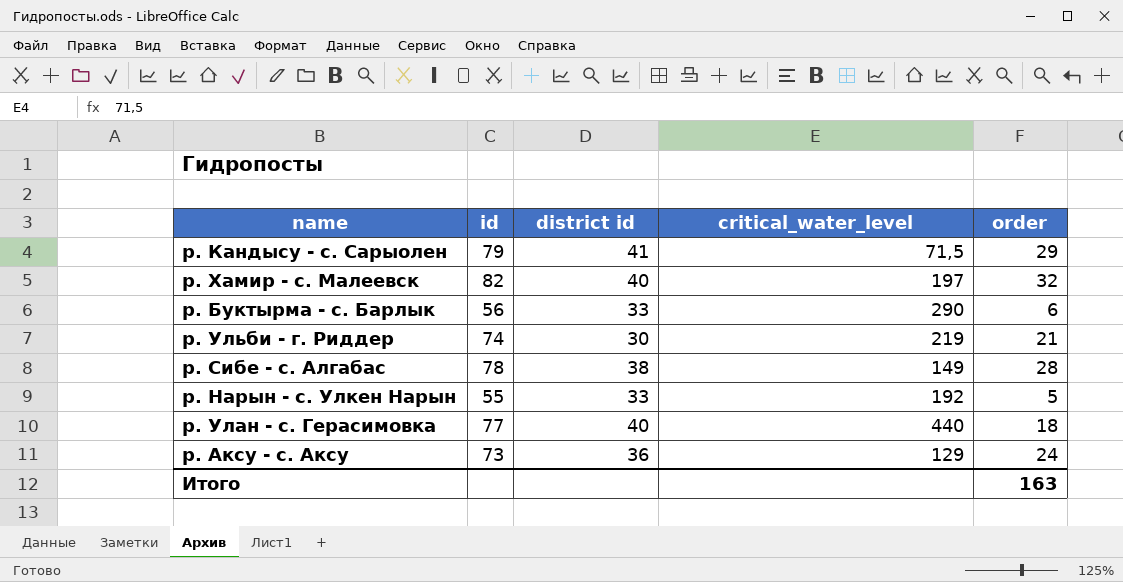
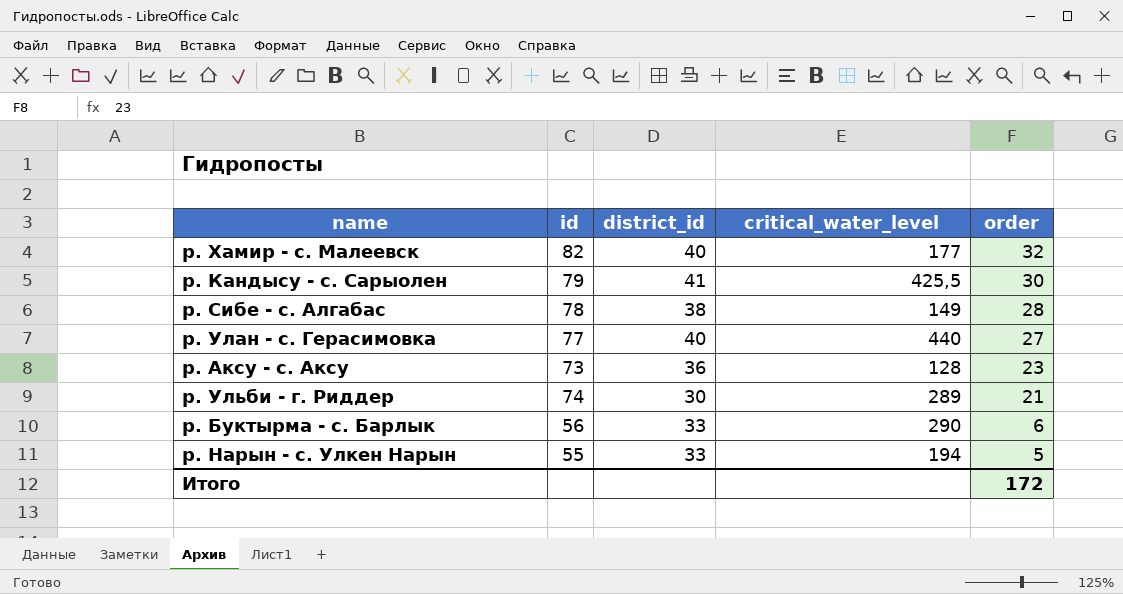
row order: none -> order descending
column name: district id -> district_id
р. Хамир - с. Малеевск | critical_water_level: 197 -> 177
р. Кандысу - с. Сарыолен | critical_water_level: 71,5 -> 425,5
р. Кандысу - с. Сарыолен | order: 29 -> 30
р. Улан - с. Герасимовка | order: 18 -> 27
р. Аксу - с. Аксу | critical_water_level: 129 -> 128
р. Аксу - с. Аксу | order: 24 -> 23
р. Ульби - г. Риддер | critical_water_level: 219 -> 289
р. Нарын - с. Улкен Нарын | critical_water_level: 192 -> 194
Итого | order: 163 -> 172

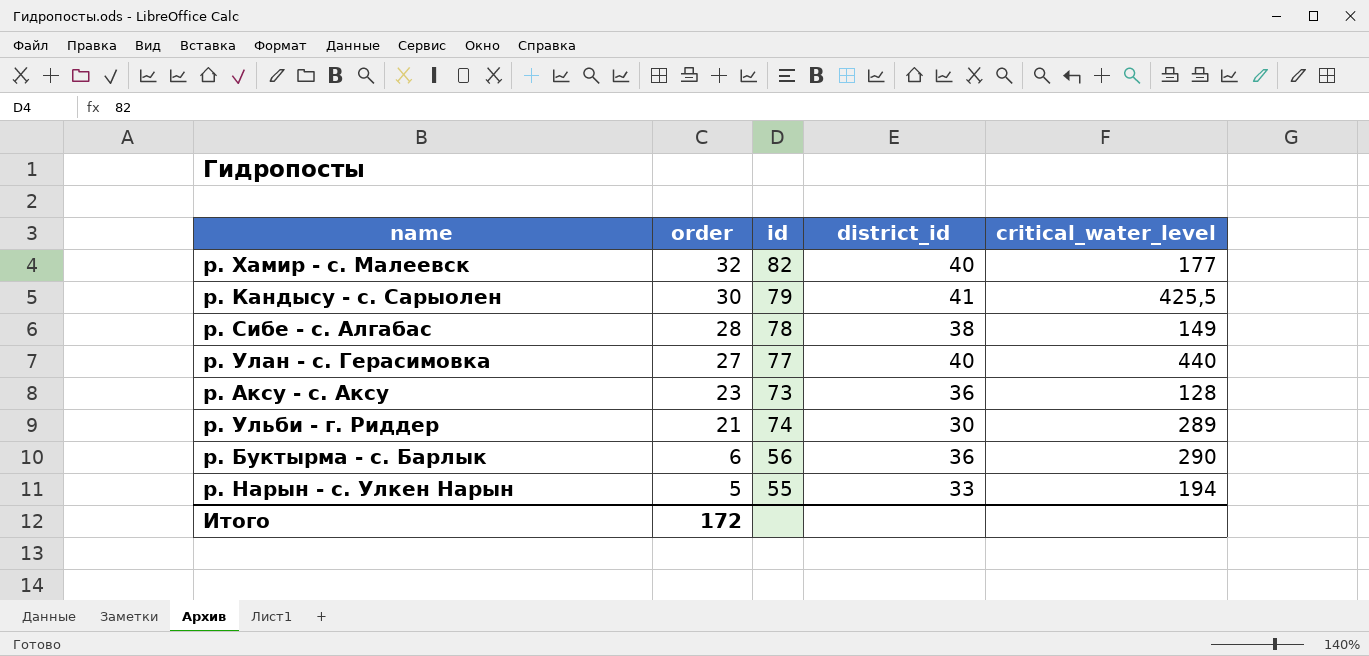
column order | position: 5 -> 2
р. Буктырма - с. Барлык | district_id: 33 -> 36

